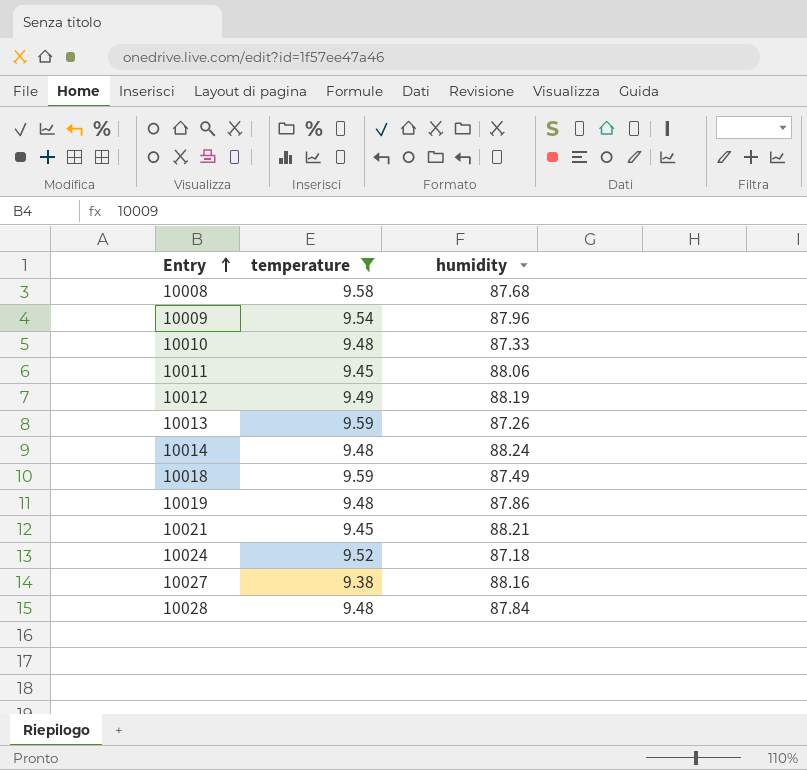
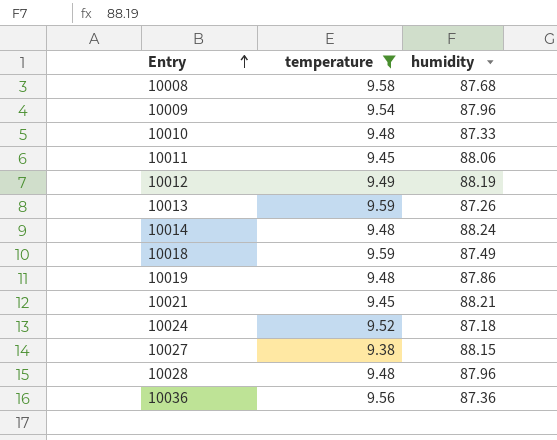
10027 | humidity: 88.16 -> 88.15
10028 | humidity: 87.84 -> 87.96
row 10036: none -> 9.56 | 87.36

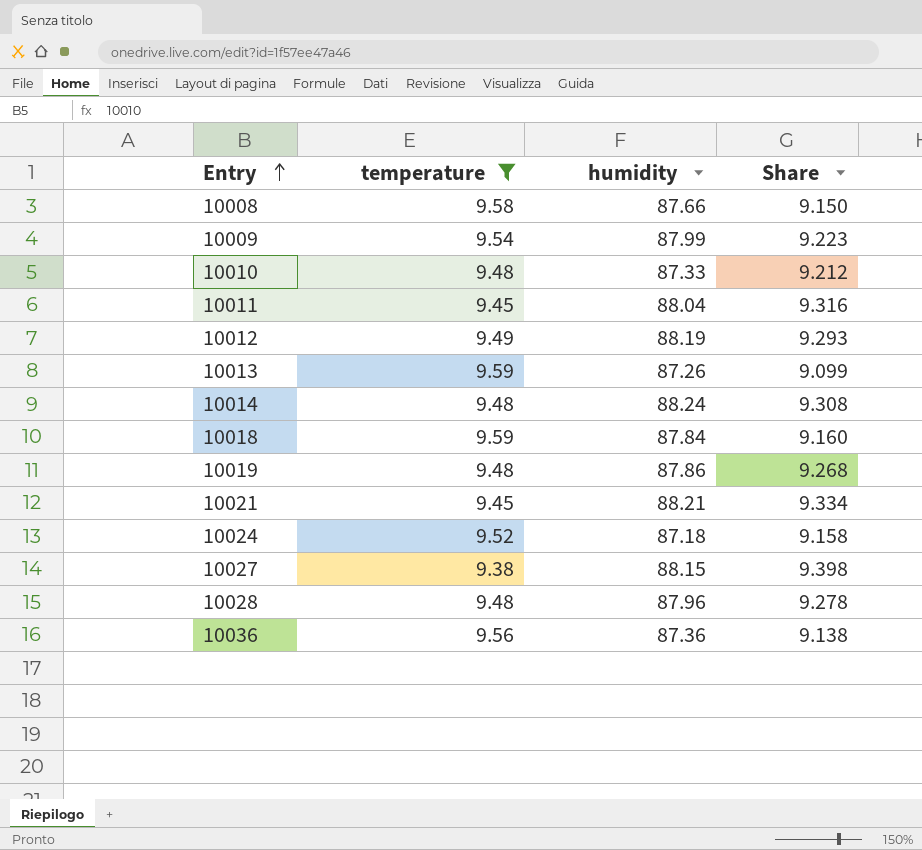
column Share | formula: none -> [humidity] / [temperature]
10008 | humidity: 87.68 -> 87.66
10009 | humidity: 87.96 -> 87.99
10011 | humidity: 88.06 -> 88.04
10018 | humidity: 87.49 -> 87.84

